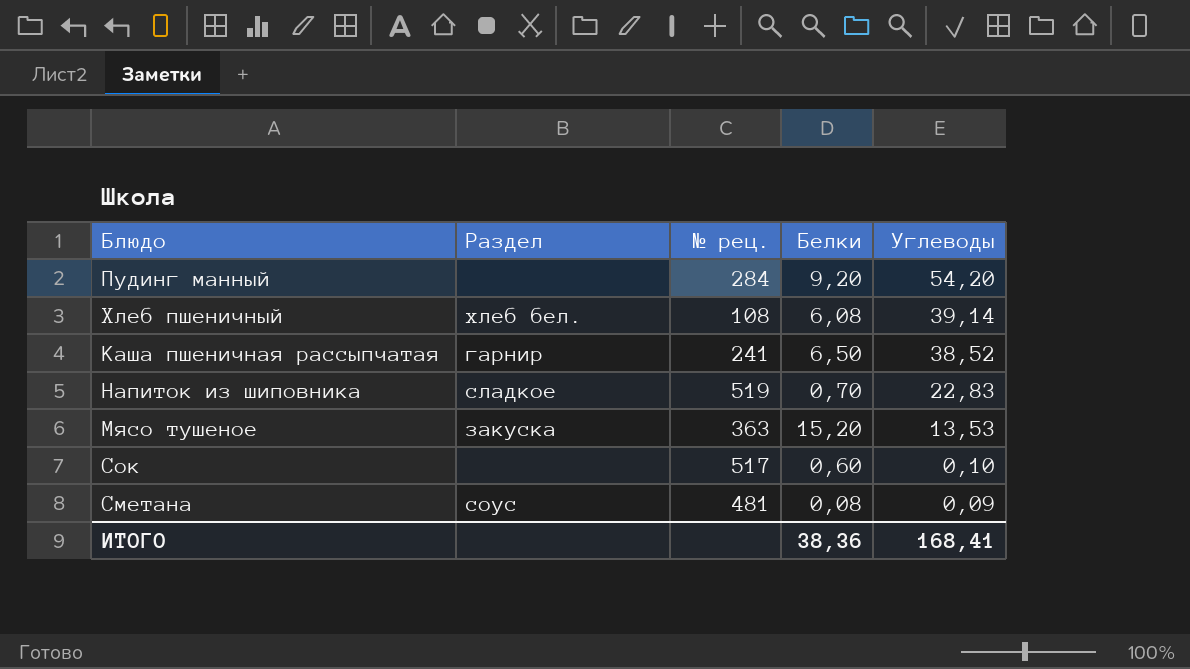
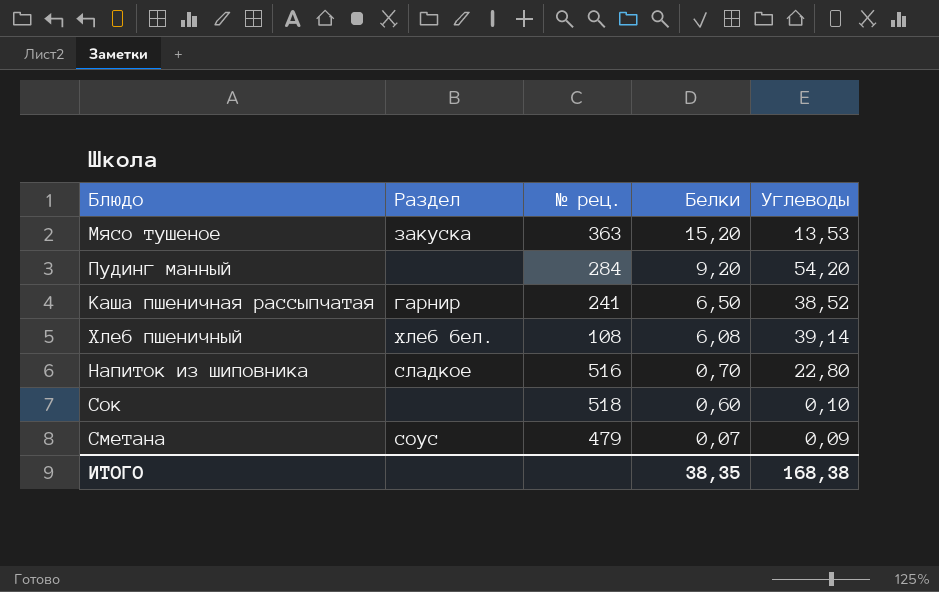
row order: Углеводы descending -> Белки descending
Напиток из шиповника | № рец.: 519 -> 516
Напиток из шиповника | Углеводы: 22,83 -> 22,80
Сок | № рец.: 517 -> 518
Сметана | № рец.: 481 -> 479
Сметана | Белки: 0,08 -> 0,07
ИТОГО | Белки: 38,36 -> 38,35
ИТОГО | Углеводы: 168,41 -> 168,38

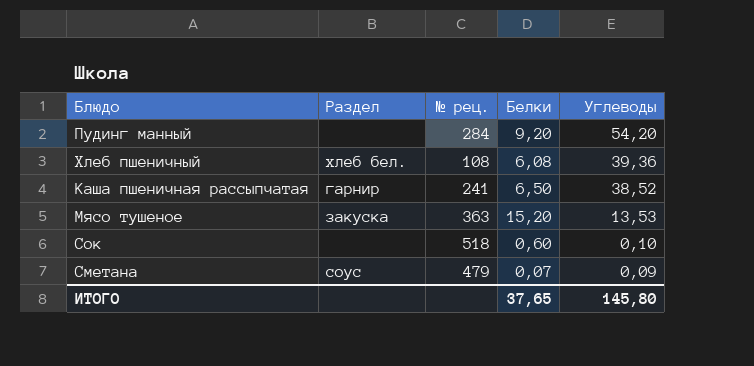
row order: Белки descending -> Углеводы descending
row Напиток из шиповника: сладкое | 516 | 0,70 | 22,80 -> none
Хлеб пшеничный | Углеводы: 39,14 -> 39,36
ИТОГО | Белки: 38,35 -> 37,65
ИТОГО | Углеводы: 168,38 -> 145,80

